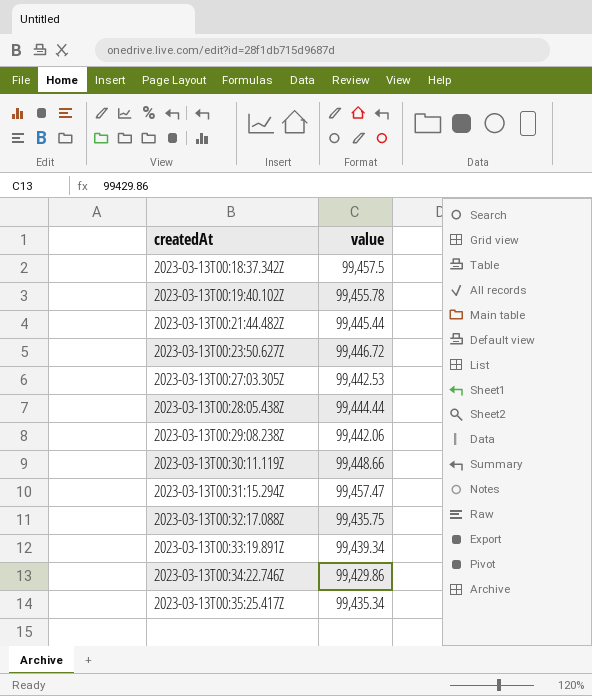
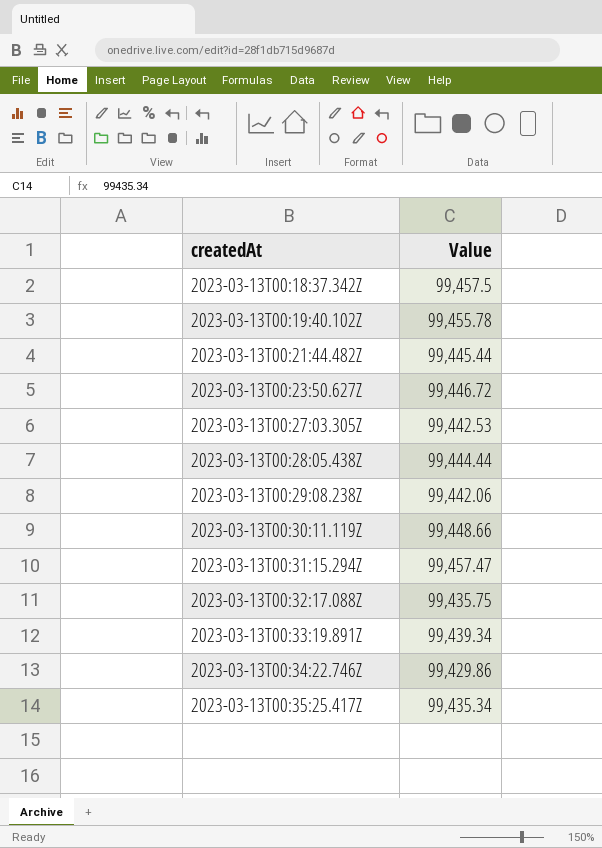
column name: value -> Value

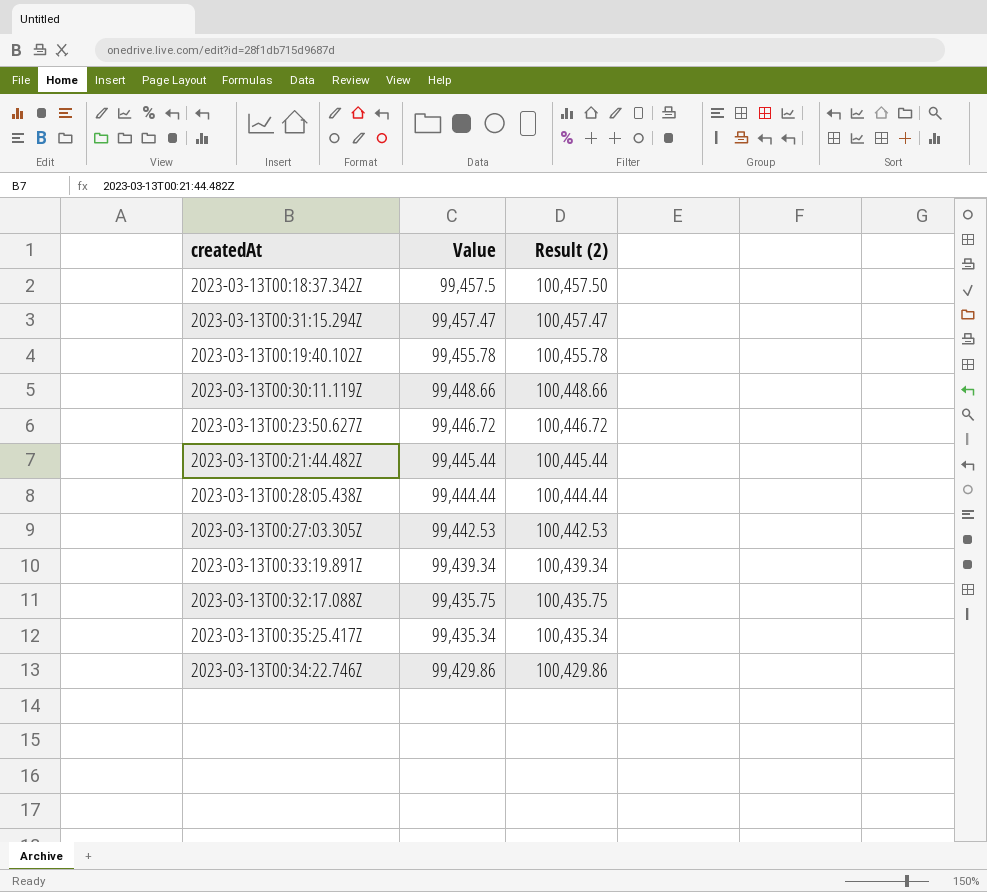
row order: createdAt ascending -> Value descending
column Result (2) | formula: none -> [Value] + 1000
row 2023-03-13T00:29:08.238Z: 99,442.06 -> none

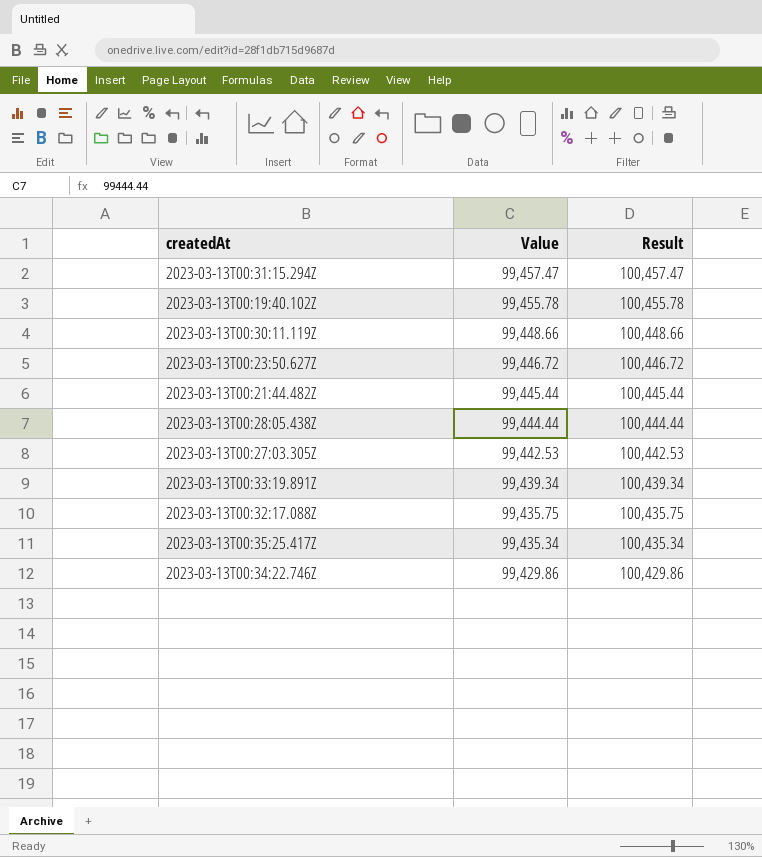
column name: Result (2) -> Result
row 2023-03-13T00:18:37.342Z: 99,457.5 | 100,457.50 -> none

